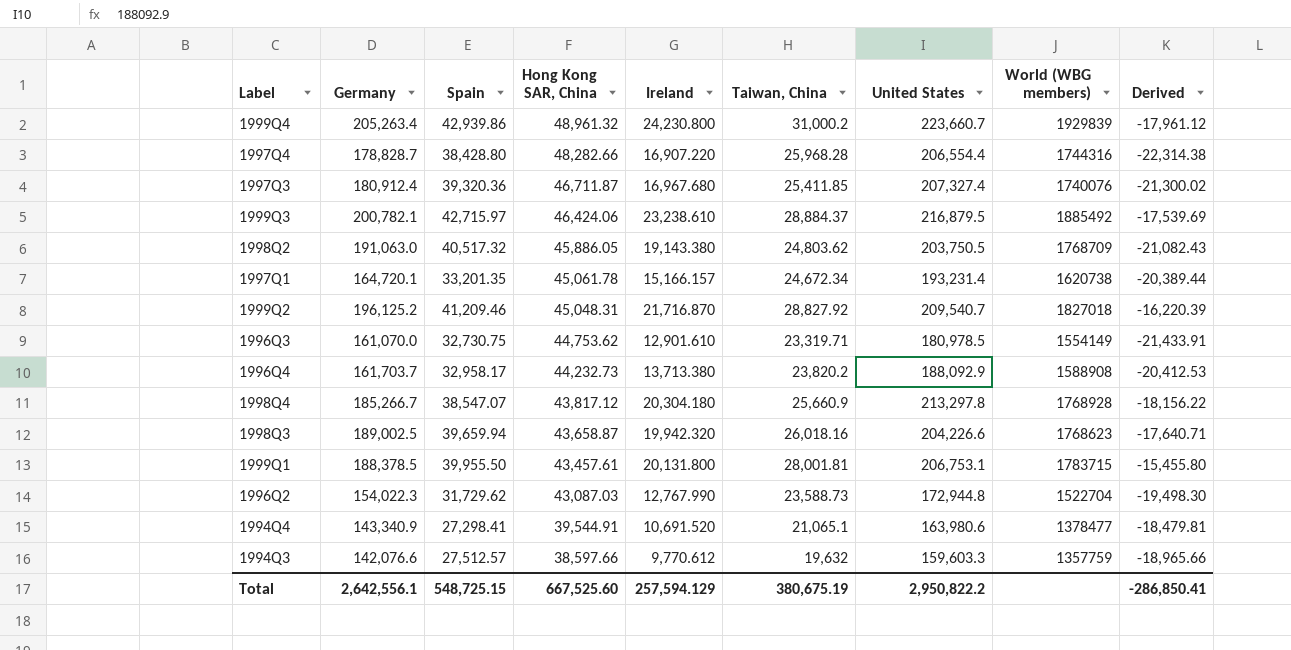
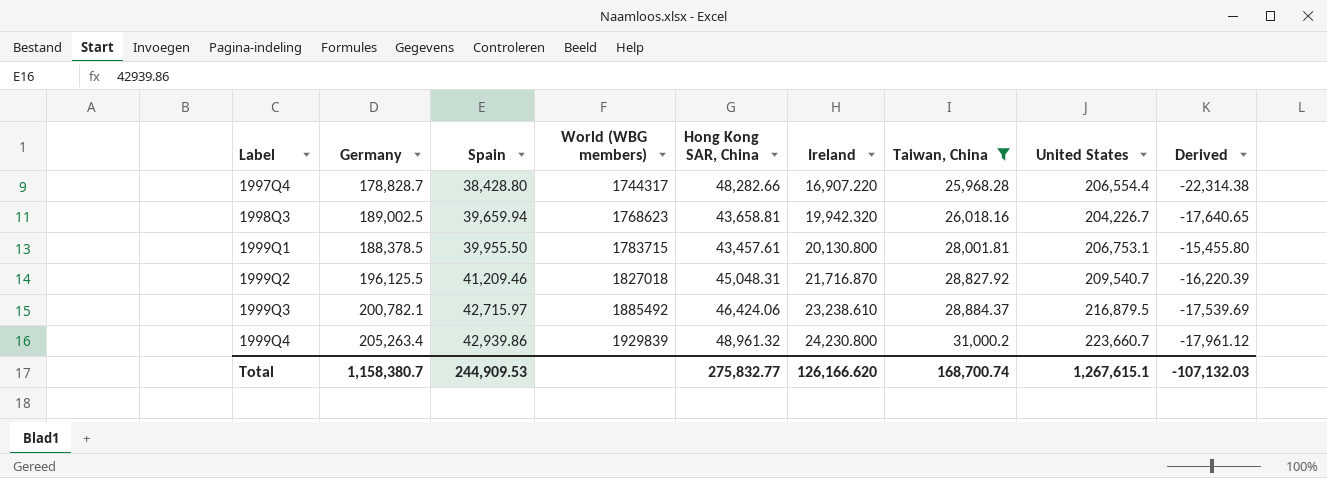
filter: none -> Taiwan, China >= 25,968.28
row order: Hong Kong SAR, China descending -> Label ascending
column World (WBG members) | position: 8 -> 4
1997Q4 | World (WBG members): 1744316 -> 1744317
1998Q3 | Hong Kong SAR, China: 43,658.87 -> 43,658.81
1998Q3 | United States: 204,226.6 -> 204,226.7
1998Q3 | Derived: -17,640.71 -> -17,640.65
1999Q1 | Ireland: 20,131.800 -> 20,130.800
1999Q2 | Germany: 196,125.2 -> 196,125.5
Total | Germany: 2,642,556.1 -> 1,158,380.7
Total | Spain: 548,725.15 -> 244,909.53
Total | Hong Kong SAR, China: 667,525.60 -> 275,832.77
Total | Ireland: 257,594.129 -> 126,166.620
Total | Taiwan, China: 380,675.19 -> 168,700.74
Total | United States: 2,950,822.2 -> 1,267,615.1
Total | Derived: -286,850.41 -> -107,132.03

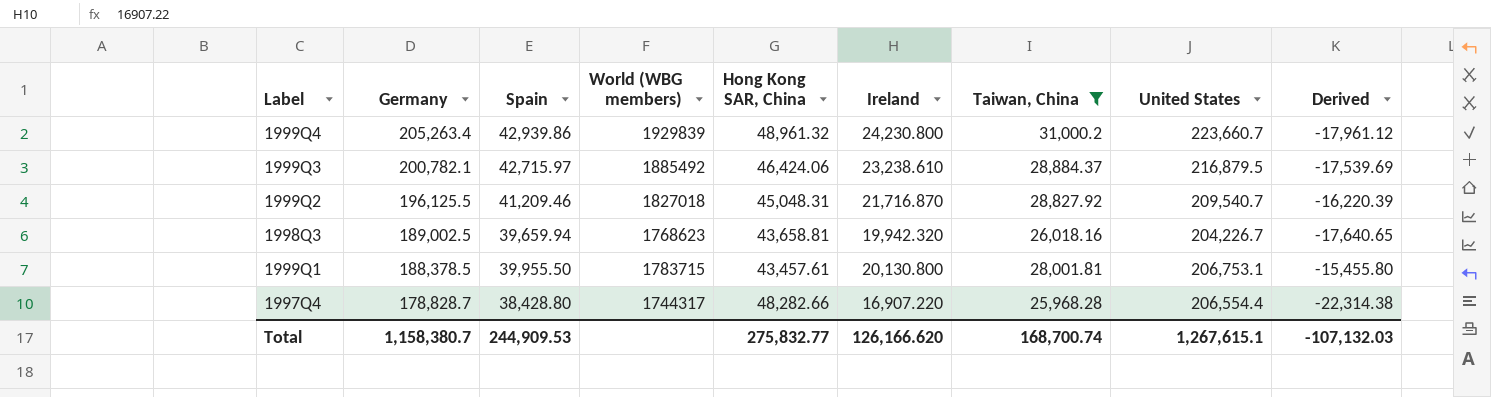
row order: Label ascending -> Germany descending

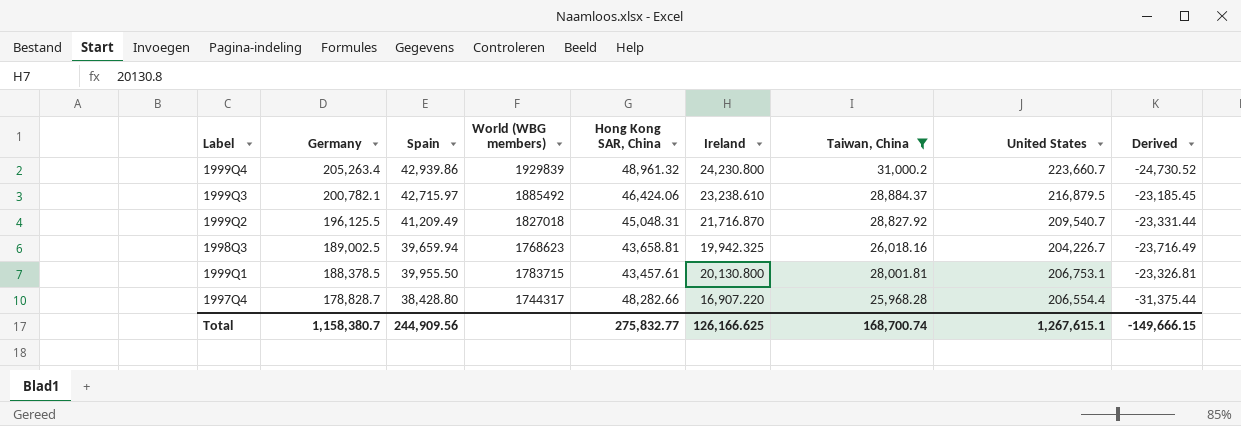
column Derived | formula: [Taiwan, China] - [Hong Kong SAR, China] -> [Ireland] - [Hong Kong SAR, China]
1999Q2 | Spain: 41,209.46 -> 41,209.49
1998Q3 | Ireland: 19,942.320 -> 19,942.325
Total | Spain: 244,909.53 -> 244,909.56
Total | Ireland: 126,166.620 -> 126,166.625
Total | Derived: -107,132.03 -> -149,666.15

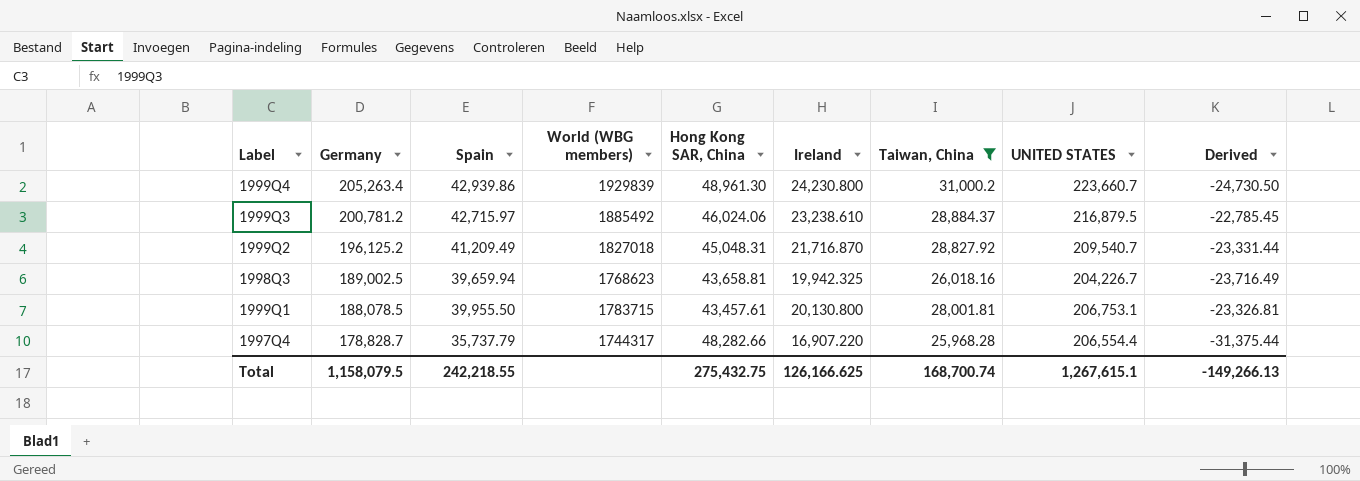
column name: United States -> UNITED STATES
1999Q4 | Hong Kong SAR, China: 48,961.32 -> 48,961.30
1999Q4 | Derived: -24,730.52 -> -24,730.50
1999Q3 | Germany: 200,782.1 -> 200,781.2
1999Q3 | Hong Kong SAR, China: 46,424.06 -> 46,024.06
1999Q3 | Derived: -23,185.45 -> -22,785.45
1999Q2 | Germany: 196,125.5 -> 196,125.2
1999Q1 | Germany: 188,378.5 -> 188,078.5
1997Q4 | Spain: 38,428.80 -> 35,737.79
Total | Germany: 1,158,380.7 -> 1,158,079.5
Total | Spain: 244,909.56 -> 242,218.55
Total | Hong Kong SAR, China: 275,832.77 -> 275,432.75
Total | Derived: -149,666.15 -> -149,266.13

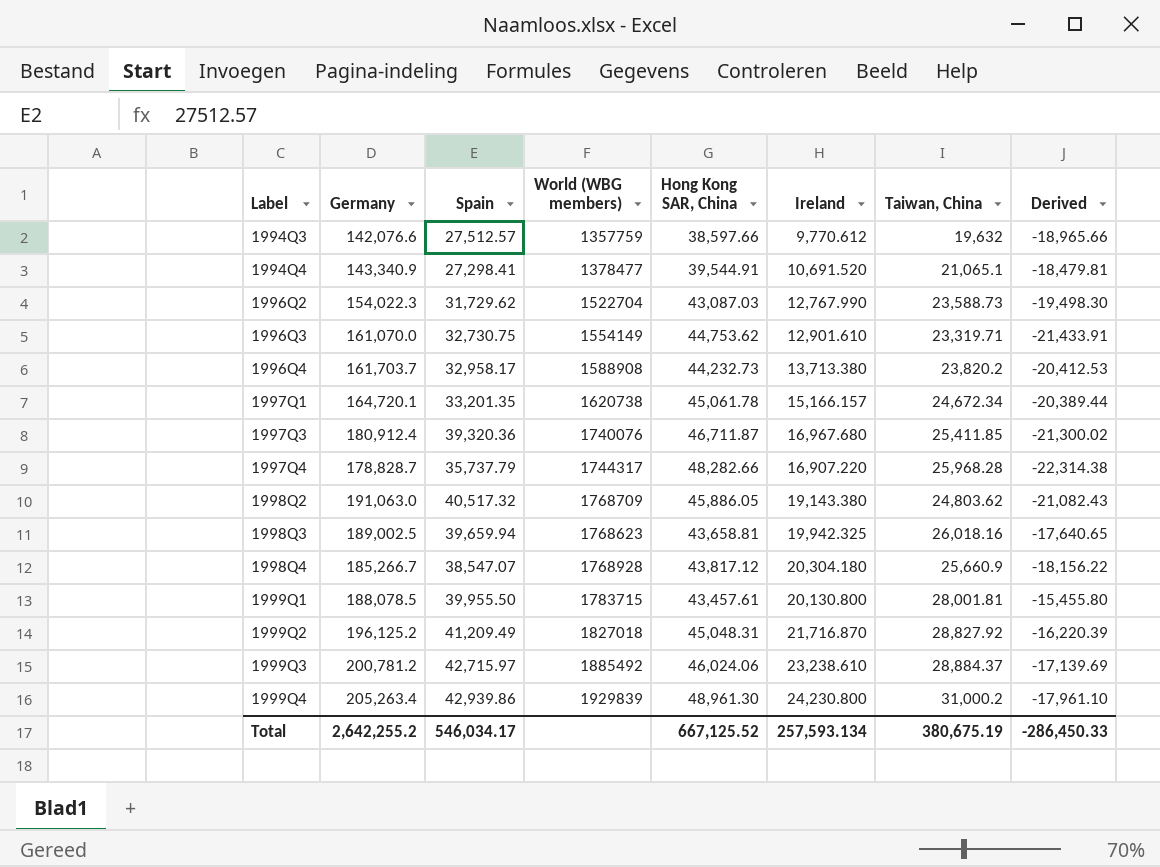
filter: Taiwan, China >= 25,968.28 -> none
row order: Germany descending -> Label ascending
column UNITED STATES | position: 8 -> none
column Derived | formula: [Ireland] - [Hong Kong SAR, China] -> [Taiwan, China] - [Hong Kong SAR, China]
Total | Germany: 1,158,079.5 -> 2,642,255.2
Total | Spain: 242,218.55 -> 546,034.17
Total | Hong Kong SAR, China: 275,432.75 -> 667,125.52
Total | Ireland: 126,166.625 -> 257,593.134
Total | Taiwan, China: 168,700.74 -> 380,675.19
Total | Derived: -149,266.13 -> -286,450.33

